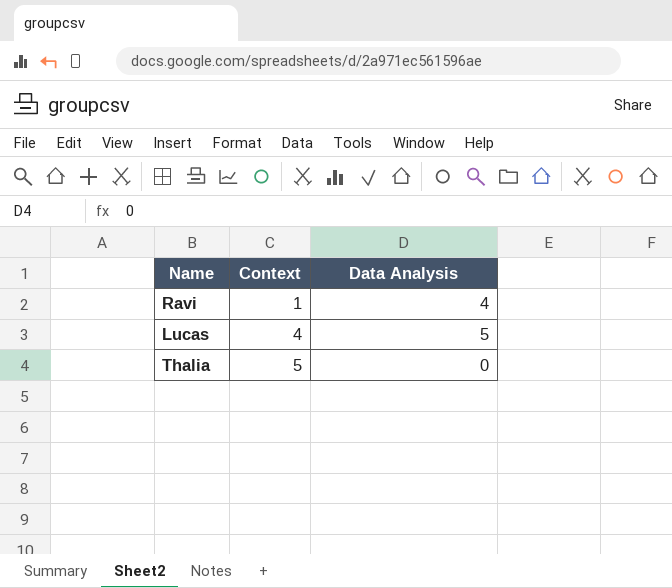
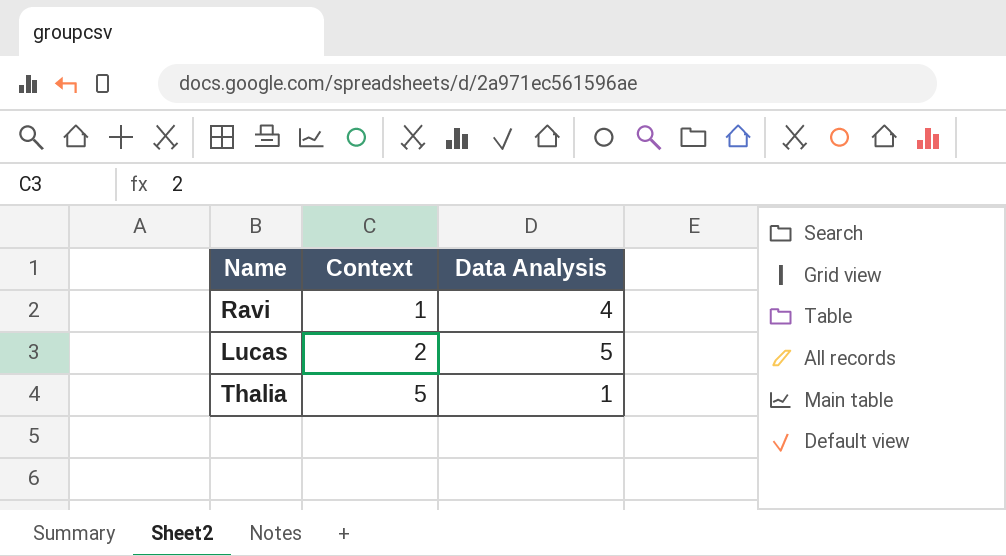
Lucas | Context: 4 -> 2
Thalia | Data Analysis: 0 -> 1

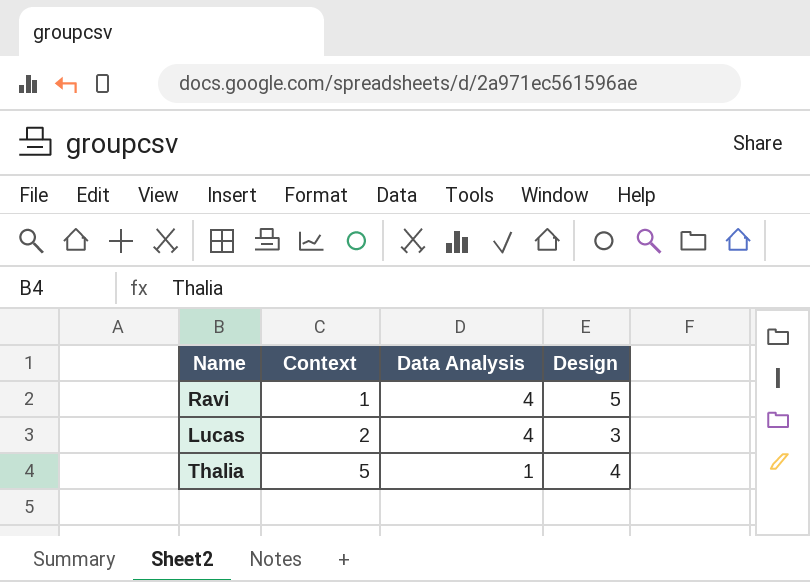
column Design | position: none -> 4
Lucas | Data Analysis: 5 -> 4

